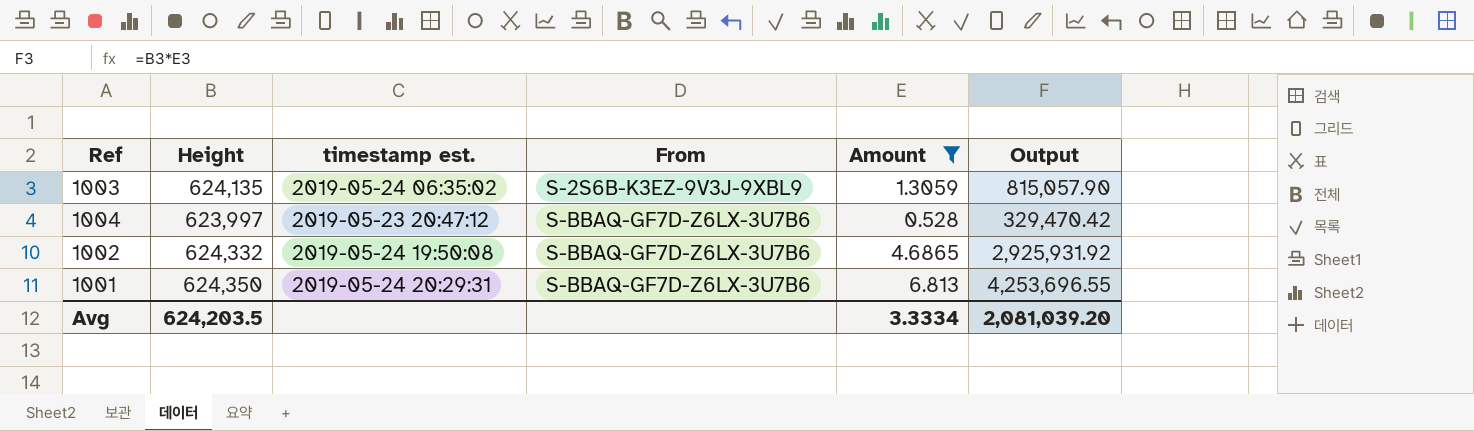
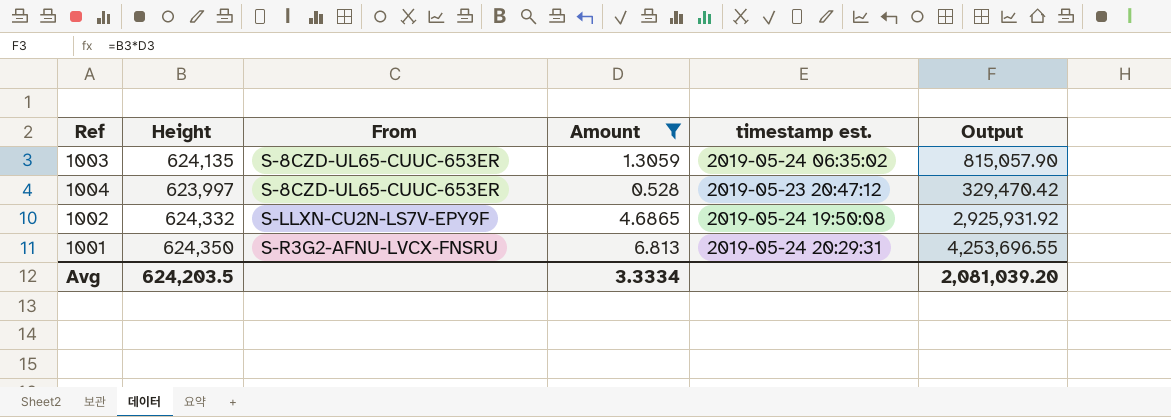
column timestamp est. | position: 3 -> 5
1003 | From: S-2S6B-K3EZ-9V3J-9XBL9 -> S-8CZD-UL65-CUUC-653ER
1004 | From: S-BBAQ-GF7D-Z6LX-3U7B6 -> S-8CZD-UL65-CUUC-653ER
1002 | From: S-BBAQ-GF7D-Z6LX-3U7B6 -> S-LLXN-CU2N-LS7V-EPY9F
1001 | From: S-BBAQ-GF7D-Z6LX-3U7B6 -> S-R3G2-AFNU-LVCX-FNSRU

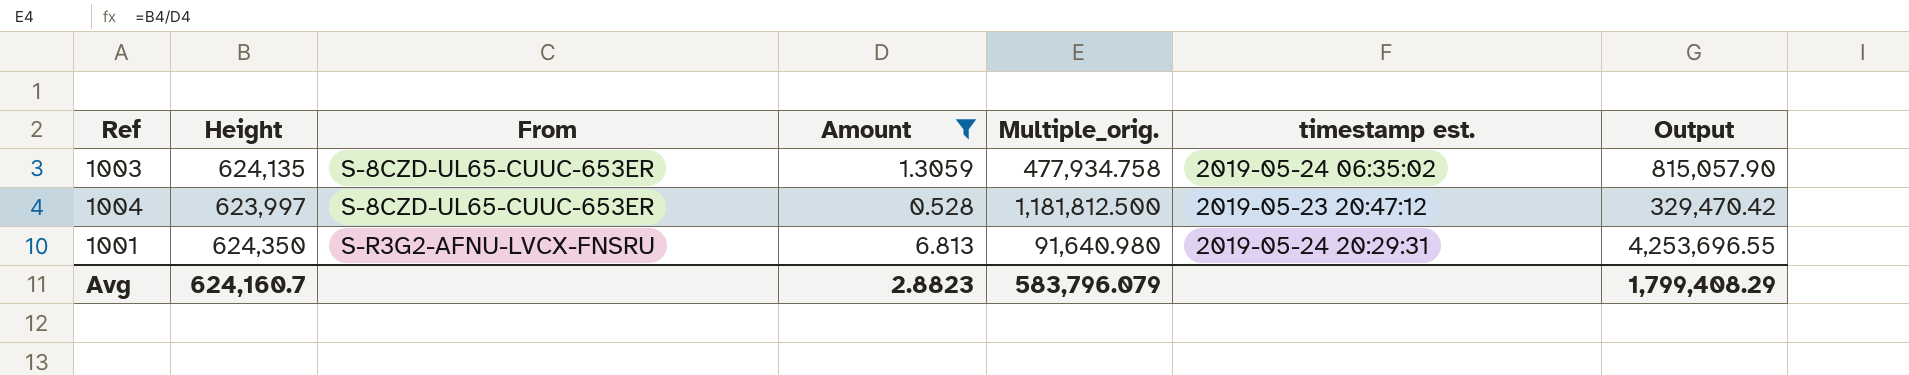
column Multiple_orig. | formula: none -> [Height] / [Amount]
row 1002: 624,332 | S-LLXN-CU2N-LS7V-EPY9F | 4.6865 | 2019-05-24 19:50:08 | 2,925,931.92 -> none
Avg | Height: 624,203.5 -> 624,160.7
Avg | Amount: 3.3334 -> 2.8823
Avg | Output: 2,081,039.20 -> 1,799,408.29

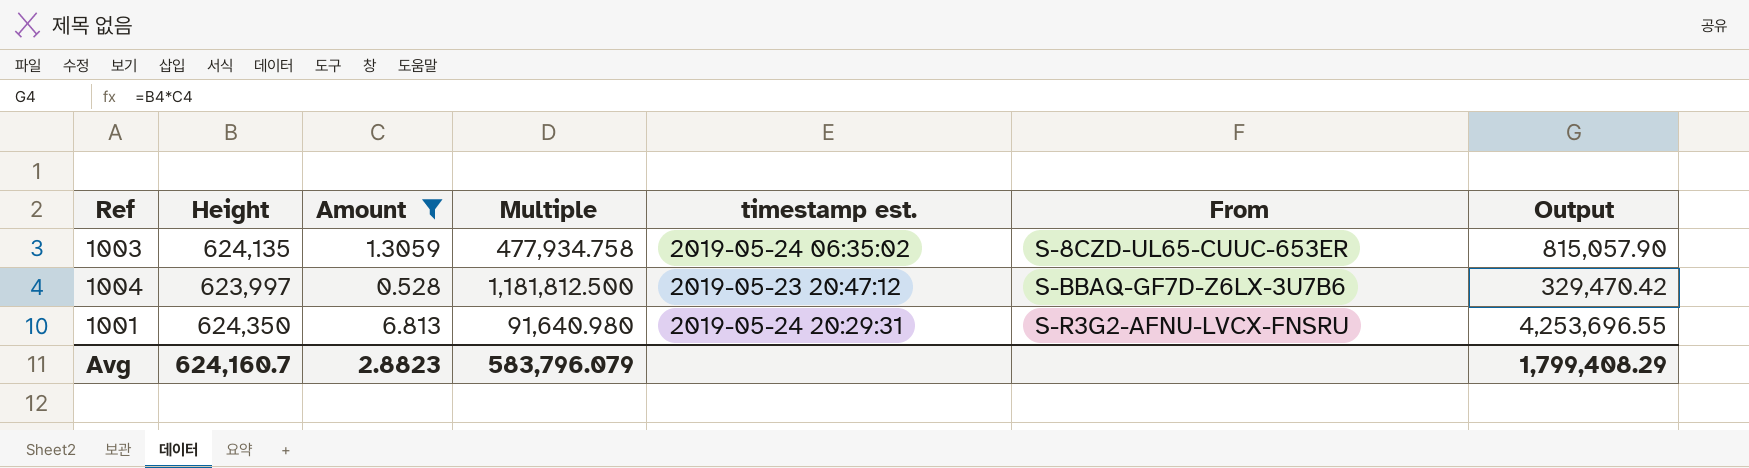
column name: Multiple_orig. -> Multiple
column From | position: 3 -> 6
1004 | From: S-8CZD-UL65-CUUC-653ER -> S-BBAQ-GF7D-Z6LX-3U7B6

